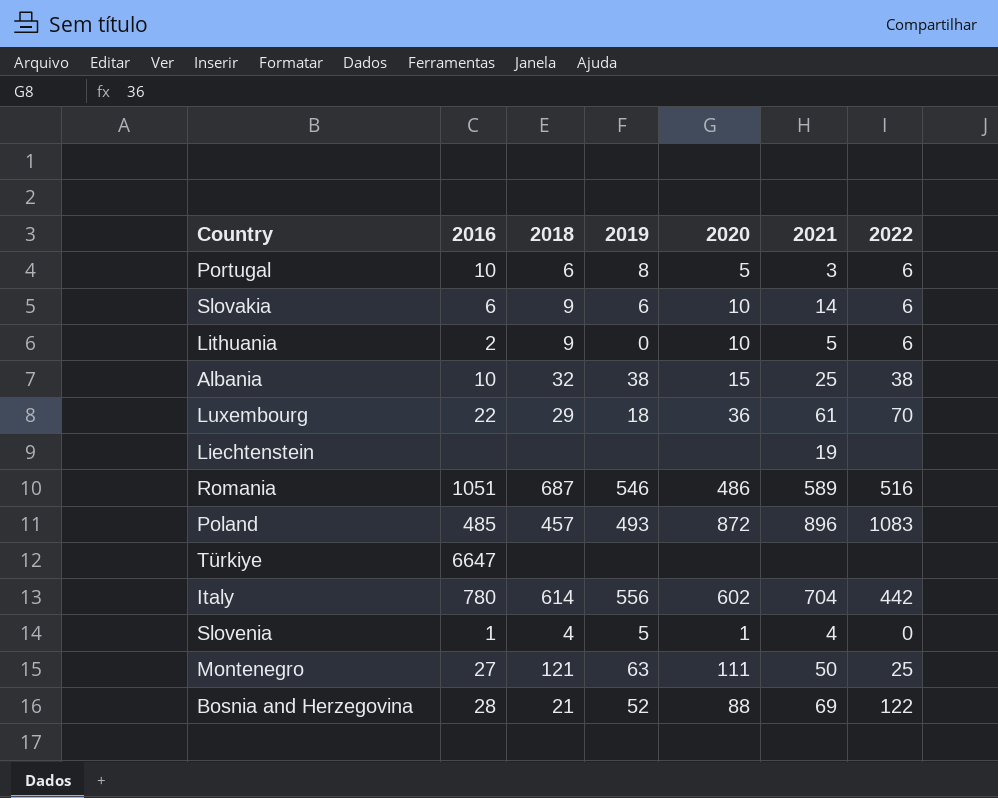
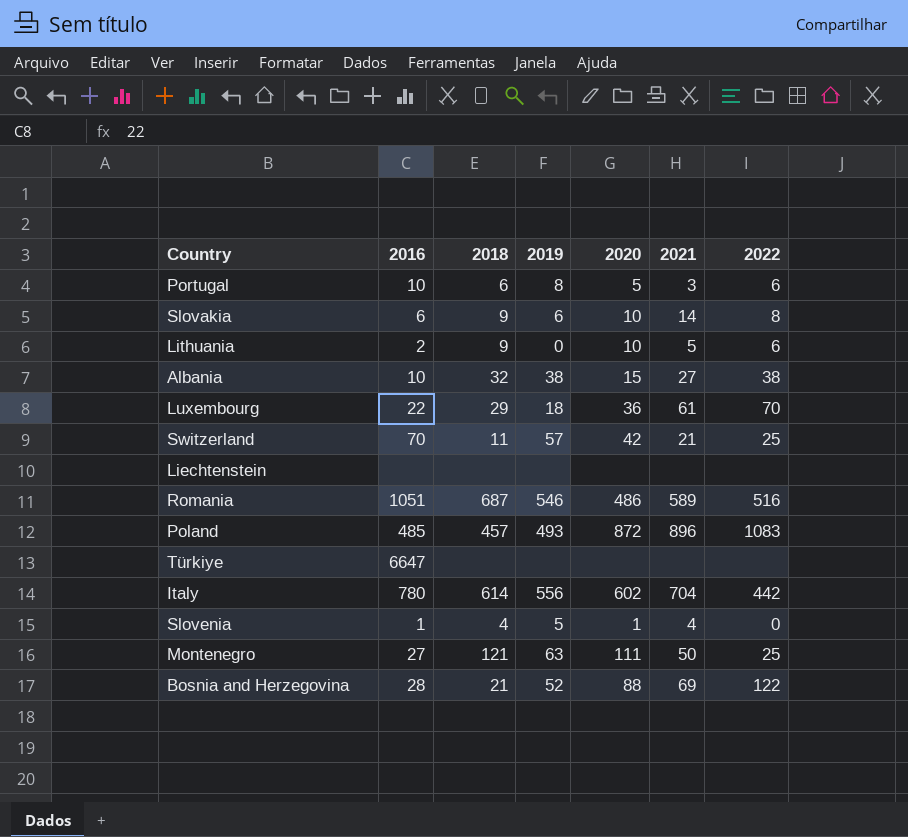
Slovakia | 2022: 6 -> 8
Albania | 2021: 25 -> 27
row Switzerland: none -> 70 | 11 | 57 | 42 | 21 | 25
Liechtenstein | 2021: 19 -> none

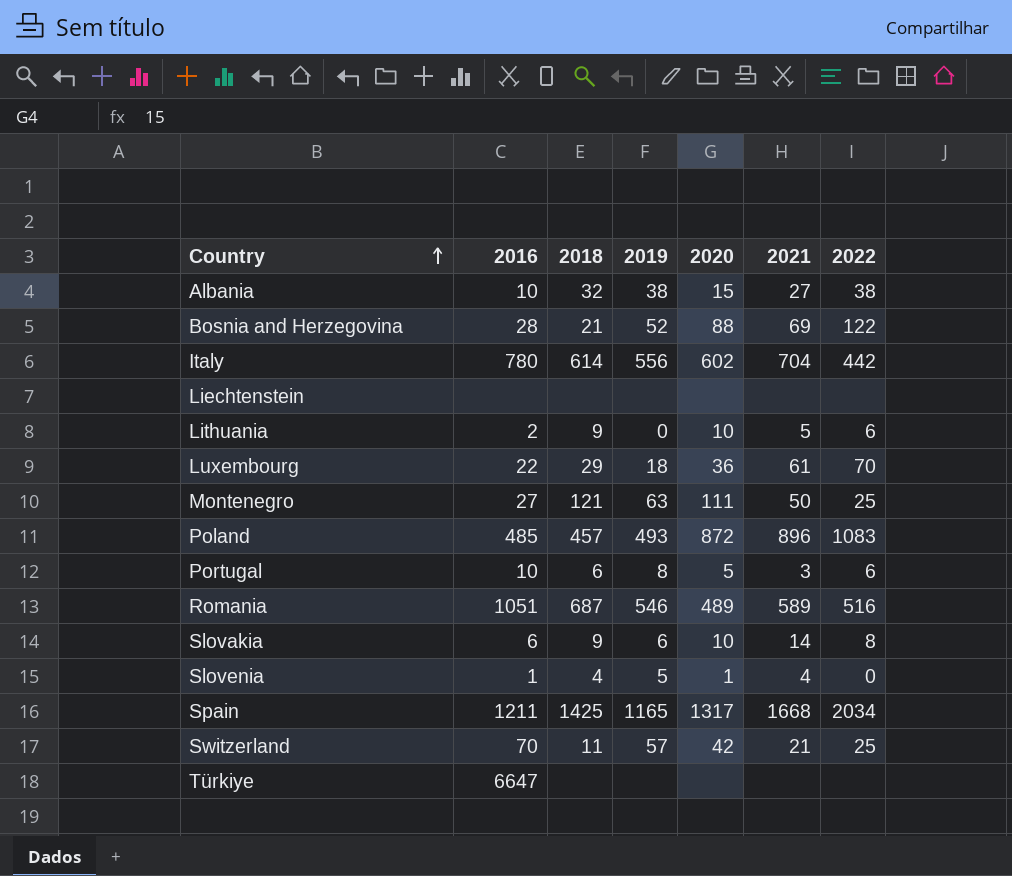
row order: none -> Country ascending
Romania | 2020: 486 -> 489
row Spain: none -> 1211 | 1425 | 1165 | 1317 | 1668 | 2034

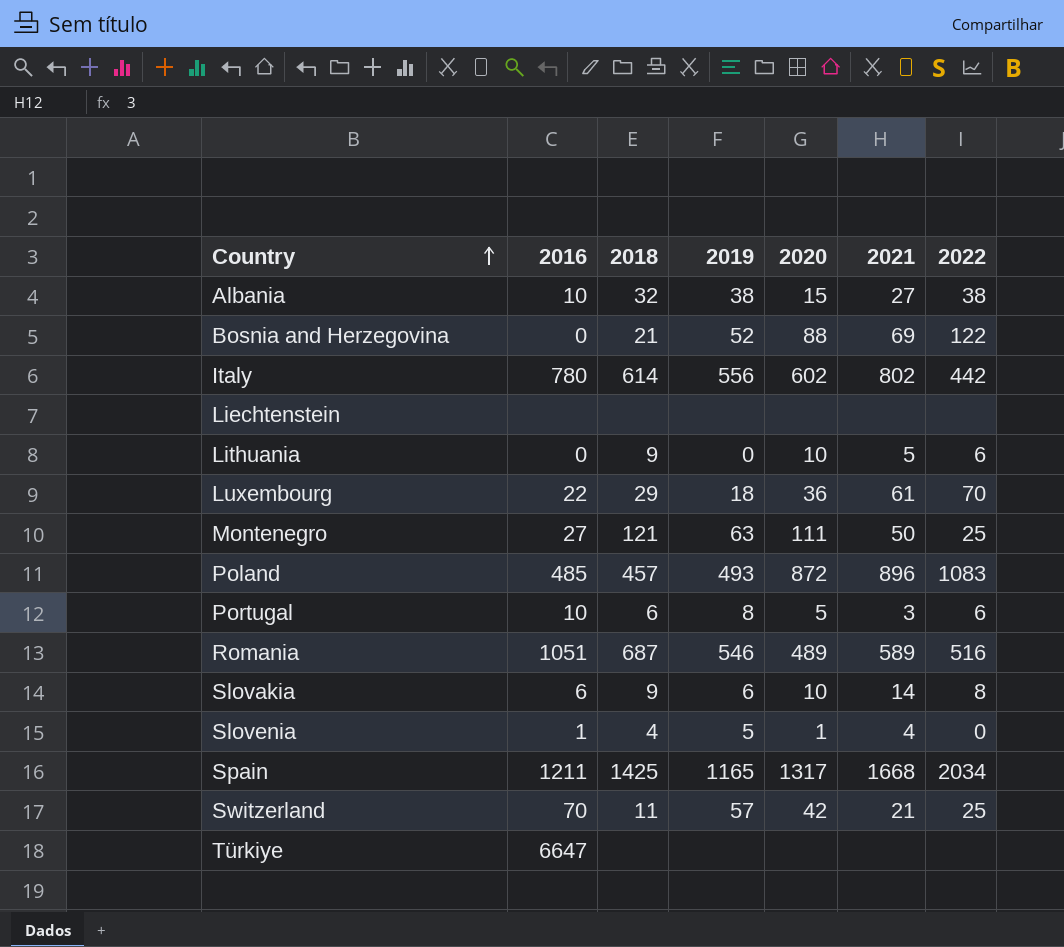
Bosnia and Herzegovina | 2016: 28 -> 0
Italy | 2021: 704 -> 802
Lithuania | 2016: 2 -> 0

